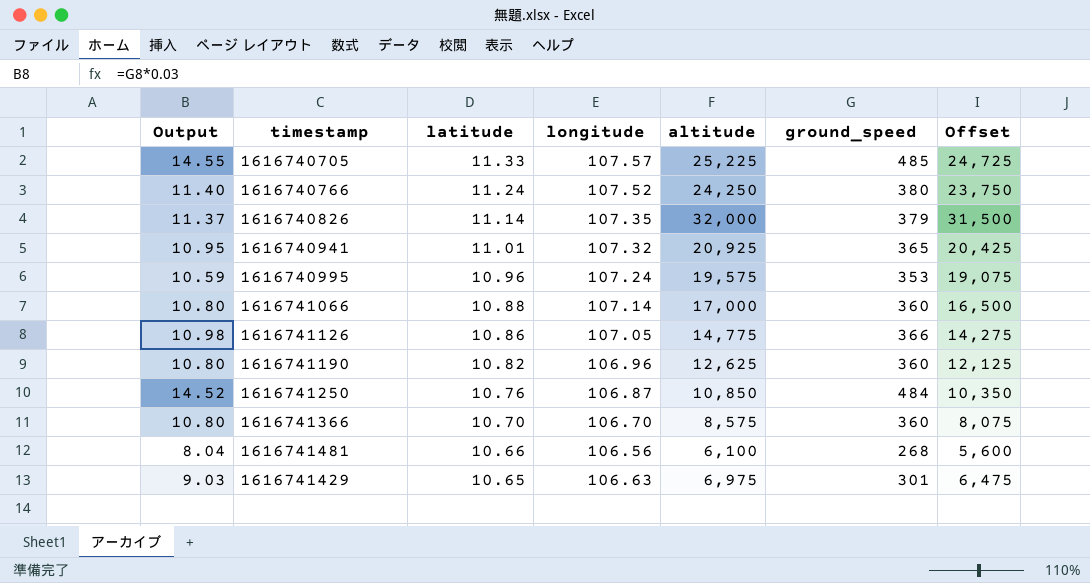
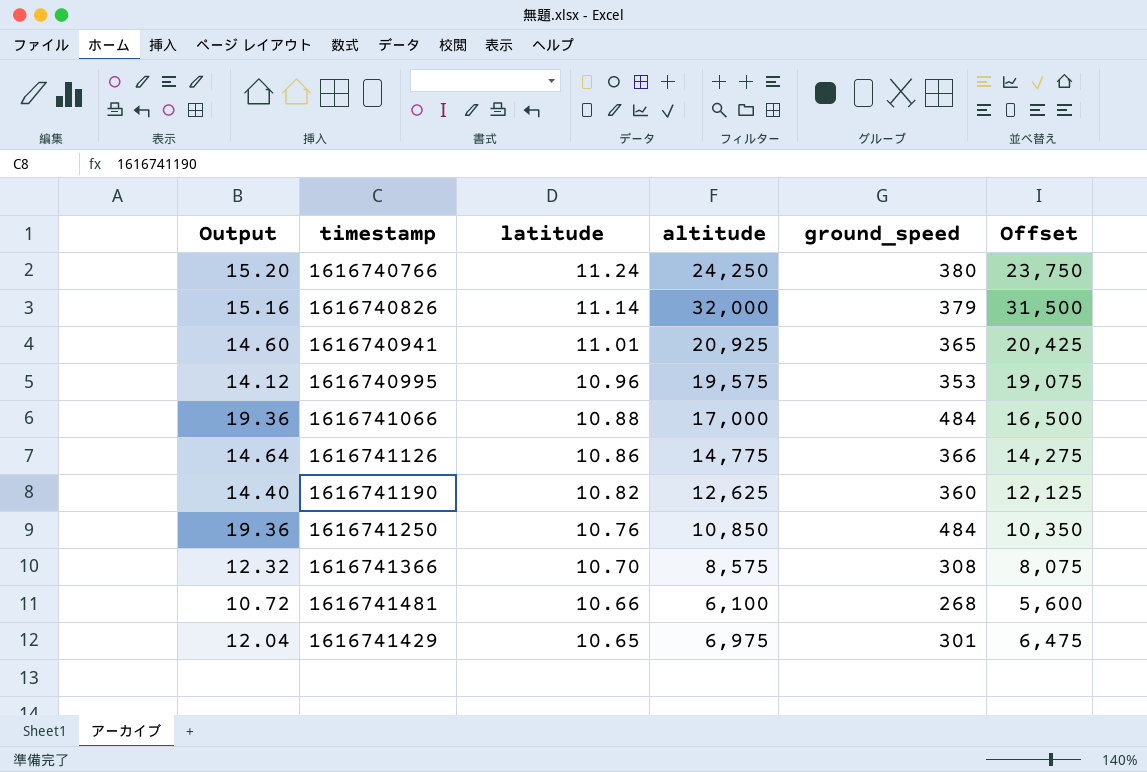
column longitude | position: 4 -> none
column Output | formula: [ground_speed] * 0.03 -> [ground_speed] * 0.04
row 1616740705: 14.55 | 11.33 | 107.57 | 25,225 | 485 | 24,725 -> none
1616741066 | ground_speed: 360 -> 484
1616741366 | ground_speed: 360 -> 308

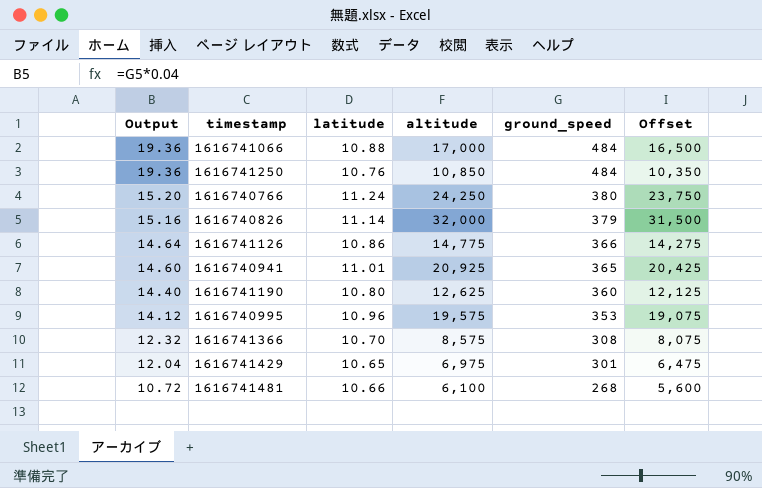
row order: latitude descending -> Output descending
1616741190 | latitude: 10.82 -> 10.80

